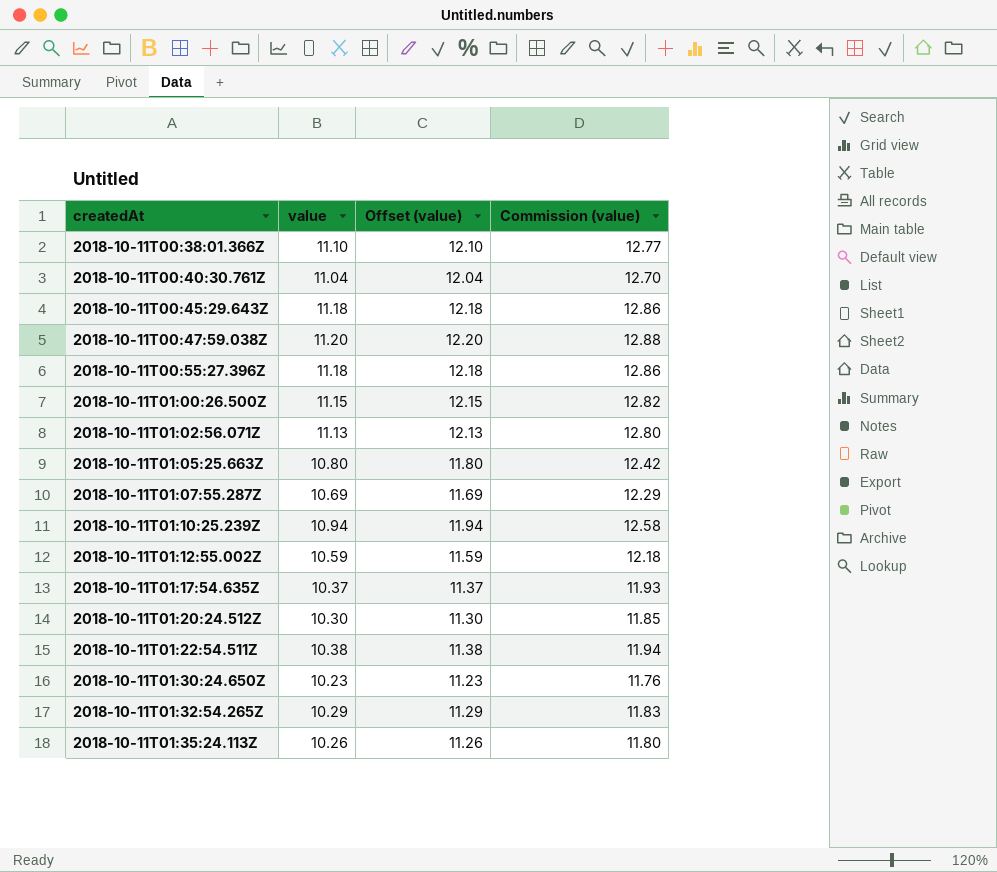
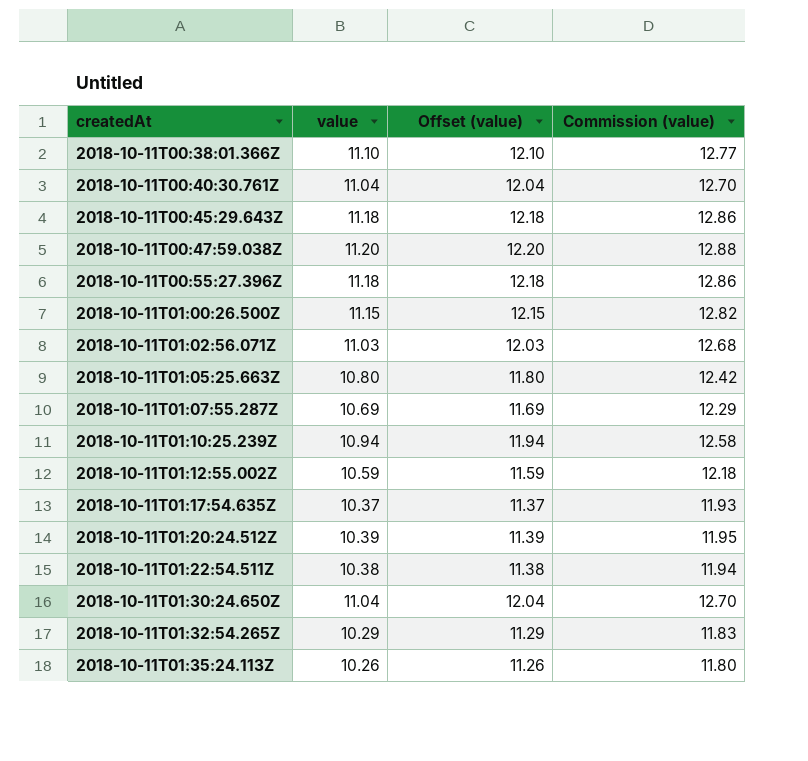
2018-10-11T01:02:56.071Z | value: 11.13 -> 11.03
2018-10-11T01:02:56.071Z | Offset (value): 12.13 -> 12.03
2018-10-11T01:02:56.071Z | Commission (value): 12.80 -> 12.68
2018-10-11T01:20:24.512Z | value: 10.30 -> 10.39
2018-10-11T01:20:24.512Z | Offset (value): 11.30 -> 11.39
2018-10-11T01:20:24.512Z | Commission (value): 11.85 -> 11.95
2018-10-11T01:30:24.650Z | value: 10.23 -> 11.04
2018-10-11T01:30:24.650Z | Offset (value): 11.23 -> 12.04
2018-10-11T01:30:24.650Z | Commission (value): 11.76 -> 12.70

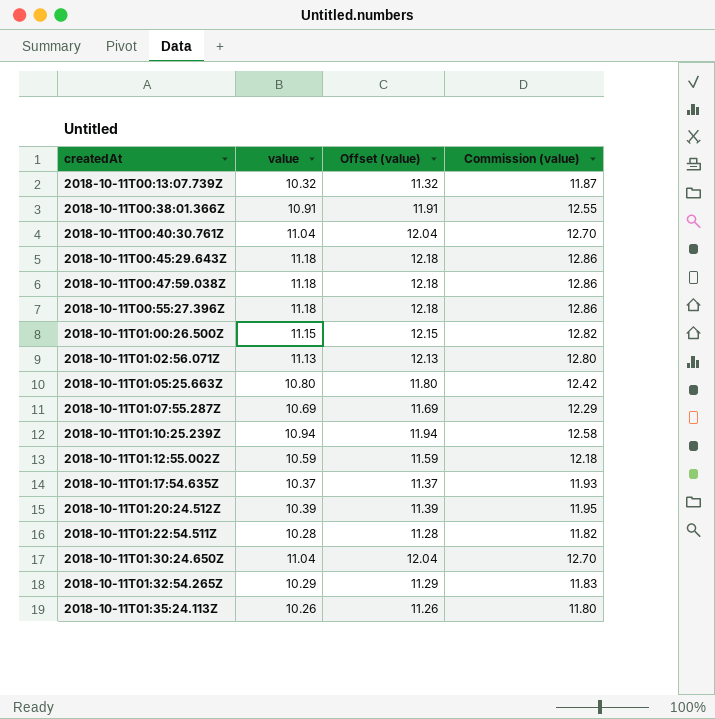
row 2018-10-11T00:13:07.739Z: none -> 10.32 | 11.32 | 11.87
2018-10-11T00:38:01.366Z | value: 11.10 -> 10.91
2018-10-11T00:38:01.366Z | Offset (value): 12.10 -> 11.91
2018-10-11T00:38:01.366Z | Commission (value): 12.77 -> 12.55
2018-10-11T00:47:59.038Z | value: 11.20 -> 11.18
2018-10-11T00:47:59.038Z | Offset (value): 12.20 -> 12.18
2018-10-11T00:47:59.038Z | Commission (value): 12.88 -> 12.86
2018-10-11T01:02:56.071Z | value: 11.03 -> 11.13
2018-10-11T01:02:56.071Z | Offset (value): 12.03 -> 12.13
2018-10-11T01:02:56.071Z | Commission (value): 12.68 -> 12.80
2018-10-11T01:22:54.511Z | value: 10.38 -> 10.28
2018-10-11T01:22:54.511Z | Offset (value): 11.38 -> 11.28
2018-10-11T01:22:54.511Z | Commission (value): 11.94 -> 11.82

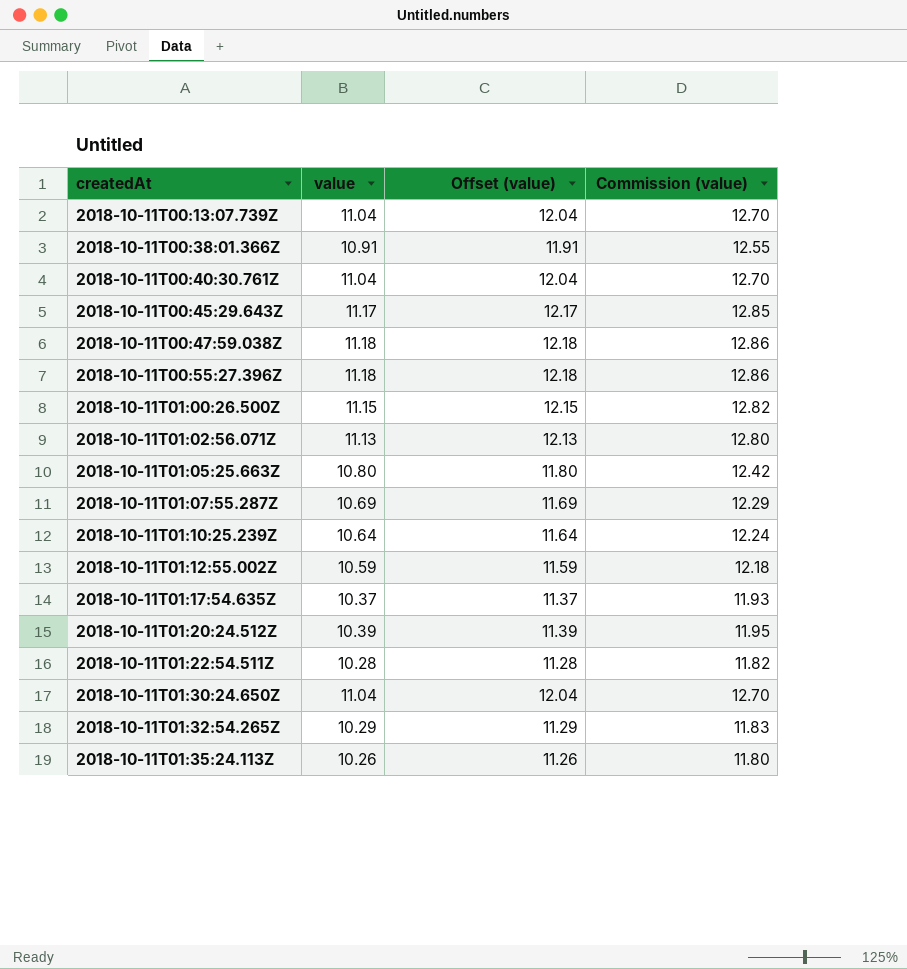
2018-10-11T00:13:07.739Z | value: 10.32 -> 11.04
2018-10-11T00:13:07.739Z | Offset (value): 11.32 -> 12.04
2018-10-11T00:13:07.739Z | Commission (value): 11.87 -> 12.70
2018-10-11T00:45:29.643Z | value: 11.18 -> 11.17
2018-10-11T00:45:29.643Z | Offset (value): 12.18 -> 12.17
2018-10-11T00:45:29.643Z | Commission (value): 12.86 -> 12.85
2018-10-11T01:10:25.239Z | value: 10.94 -> 10.64
2018-10-11T01:10:25.239Z | Offset (value): 11.94 -> 11.64
2018-10-11T01:10:25.239Z | Commission (value): 12.58 -> 12.24

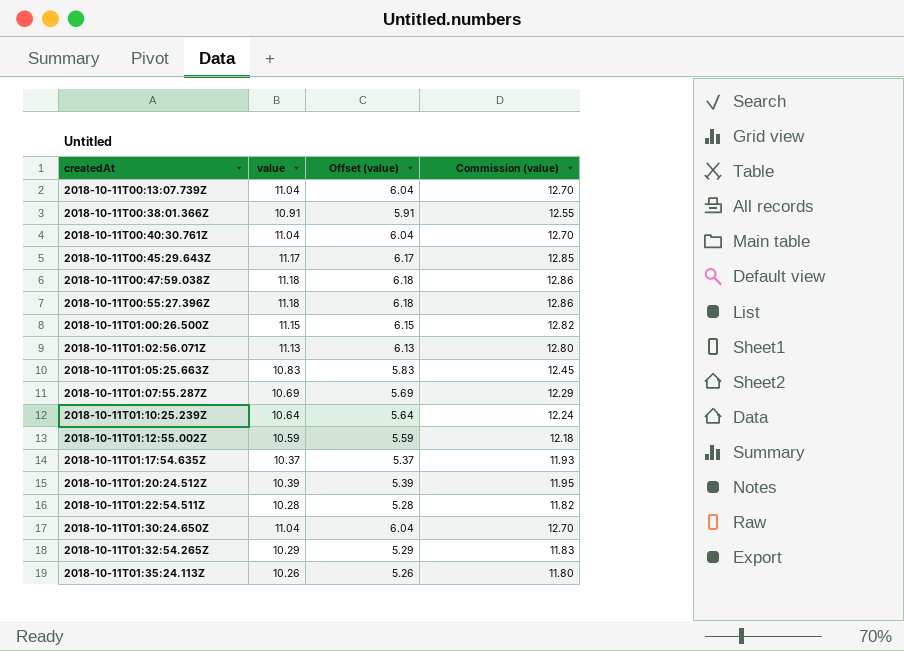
column Offset (value) | formula: [value] + 1 -> [value] - 5
2018-10-11T01:05:25.663Z | value: 10.80 -> 10.83
2018-10-11T01:05:25.663Z | Commission (value): 12.42 -> 12.45

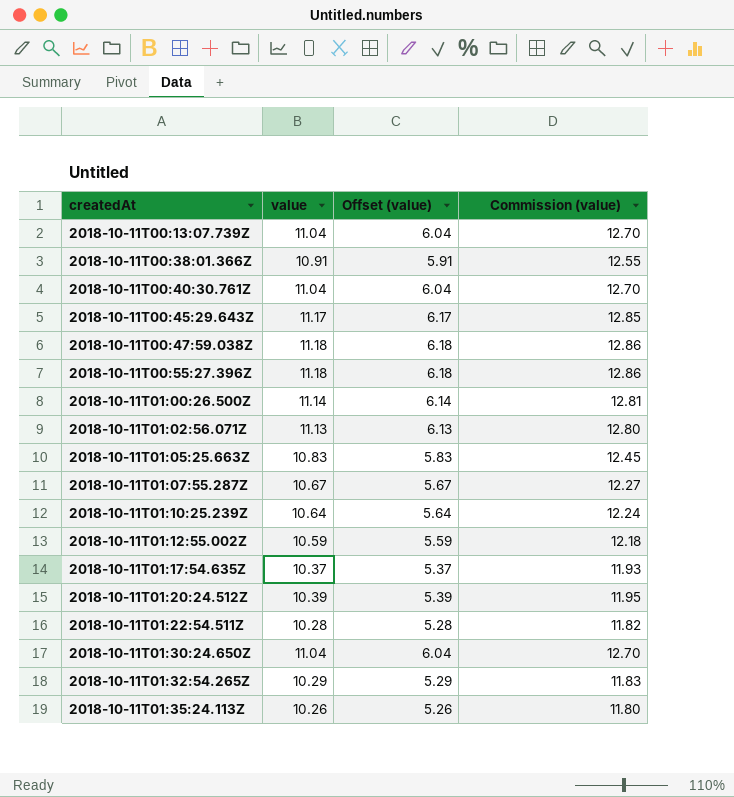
2018-10-11T01:00:26.500Z | value: 11.15 -> 11.14
2018-10-11T01:00:26.500Z | Offset (value): 6.15 -> 6.14
2018-10-11T01:00:26.500Z | Commission (value): 12.82 -> 12.81
2018-10-11T01:07:55.287Z | value: 10.69 -> 10.67
2018-10-11T01:07:55.287Z | Offset (value): 5.69 -> 5.67
2018-10-11T01:07:55.287Z | Commission (value): 12.29 -> 12.27

